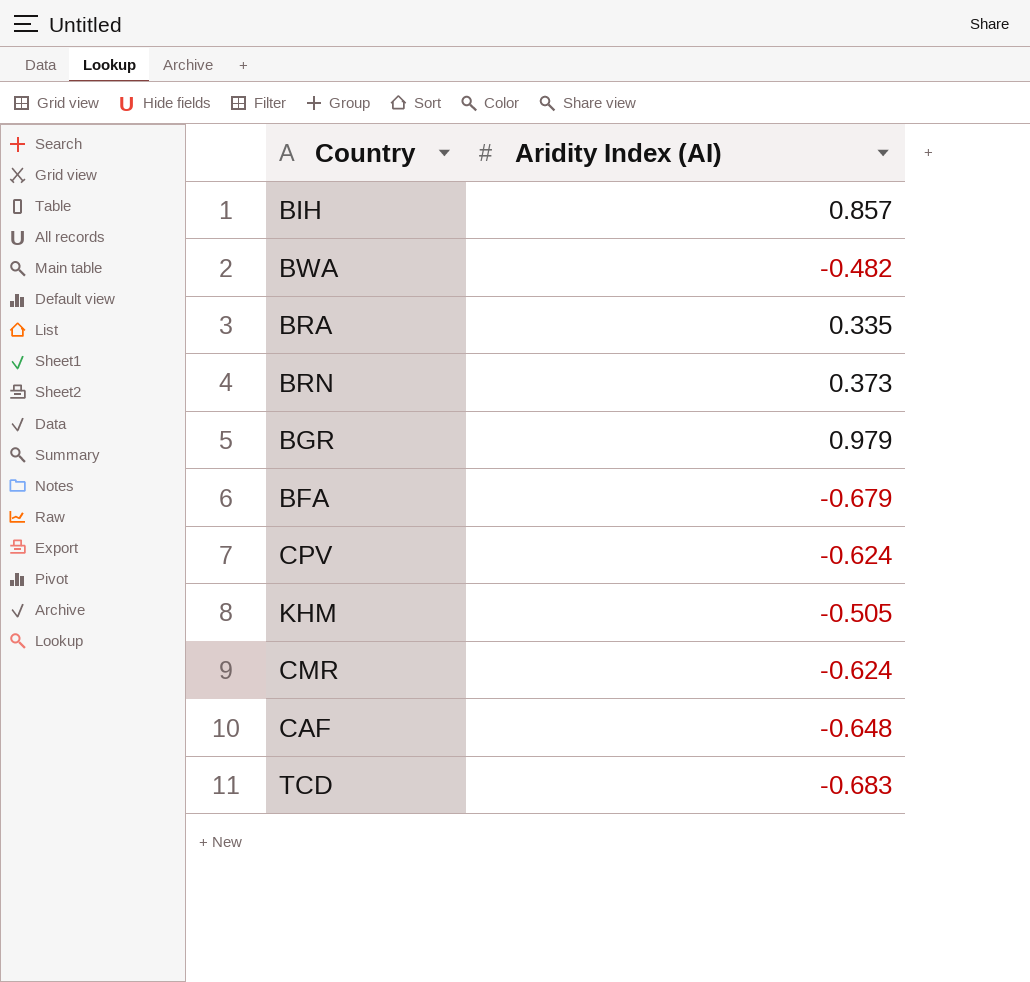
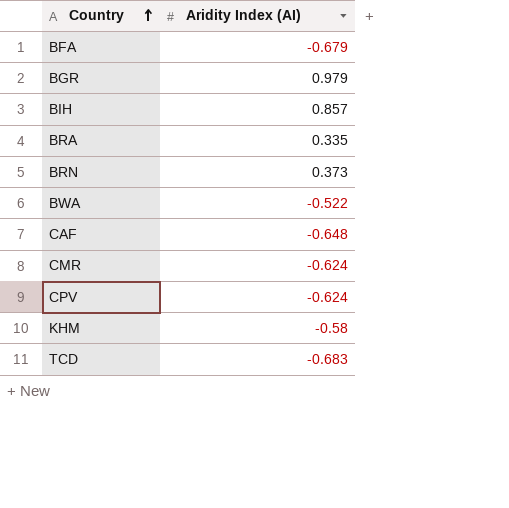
row order: none -> Country ascending
BWA | Aridity Index (AI): -0.482 -> -0.522
KHM | Aridity Index (AI): -0.505 -> -0.58

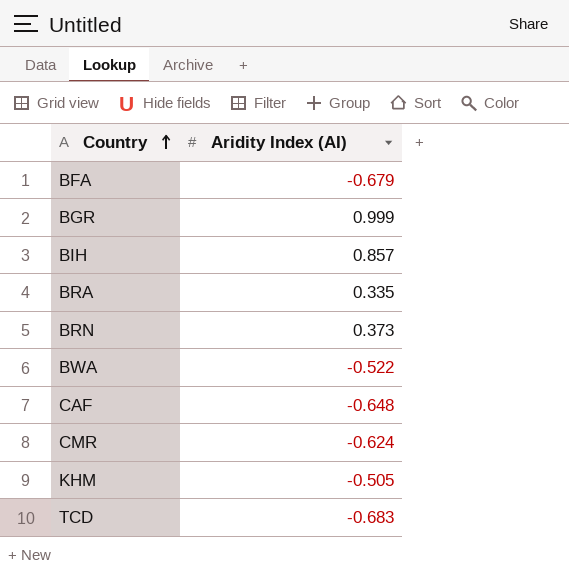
row CPV: -0.624 -> none
BGR | Aridity Index (AI): 0.979 -> 0.999
KHM | Aridity Index (AI): -0.58 -> -0.505

